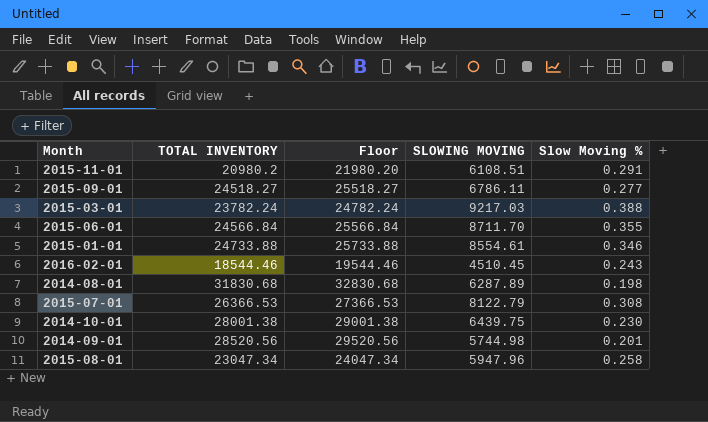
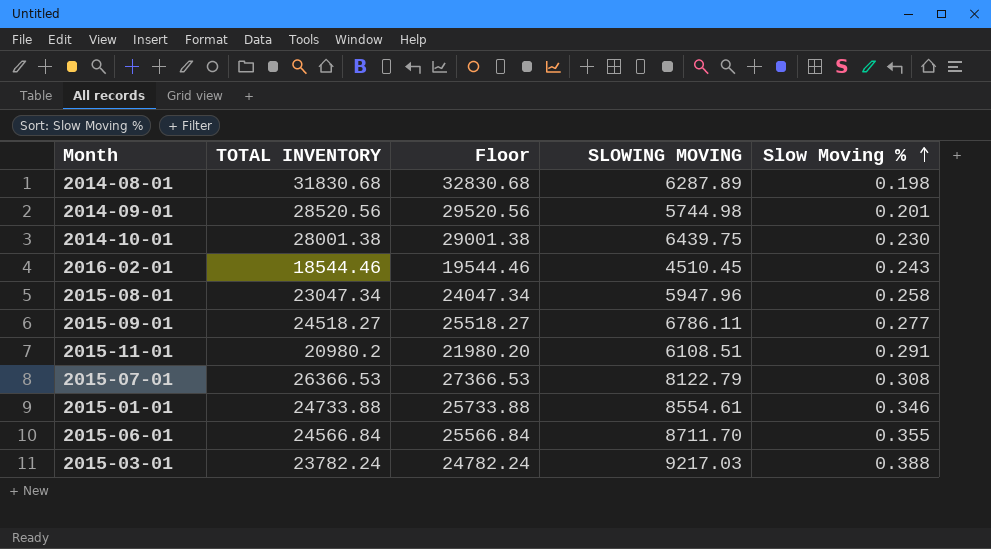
row order: none -> Slow Moving % ascending

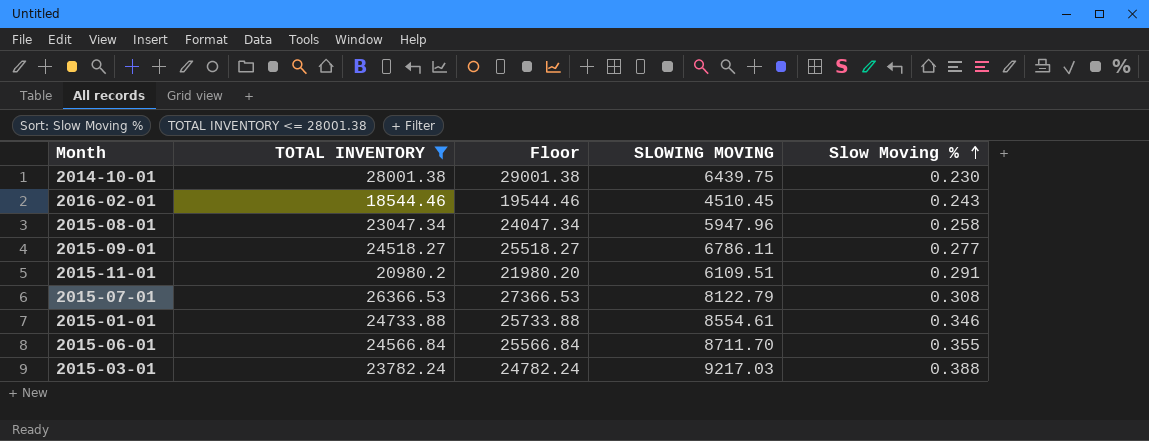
filter: none -> TOTAL INVENTORY <= 28001.38
2015-11-01 | SLOWING MOVING: 6108.51 -> 6109.51

